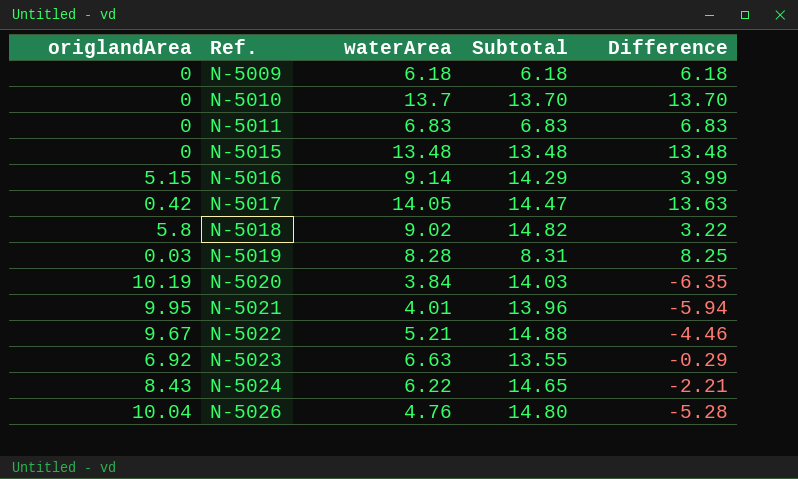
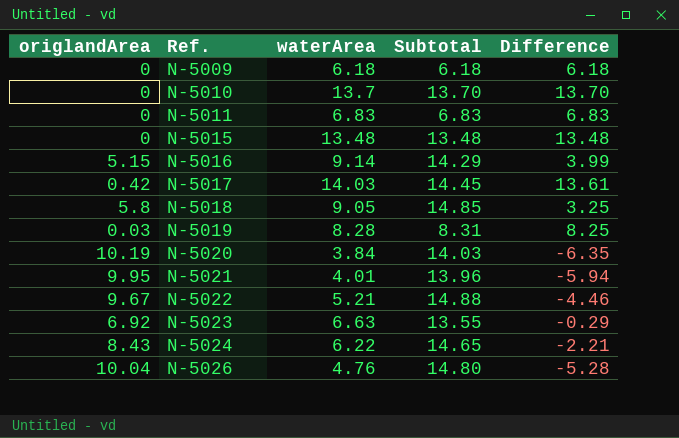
N-5017 | waterArea: 14.05 -> 14.03
N-5017 | Subtotal: 14.47 -> 14.45
N-5017 | Difference: 13.63 -> 13.61
N-5018 | waterArea: 9.02 -> 9.05
N-5018 | Subtotal: 14.82 -> 14.85
N-5018 | Difference: 3.22 -> 3.25

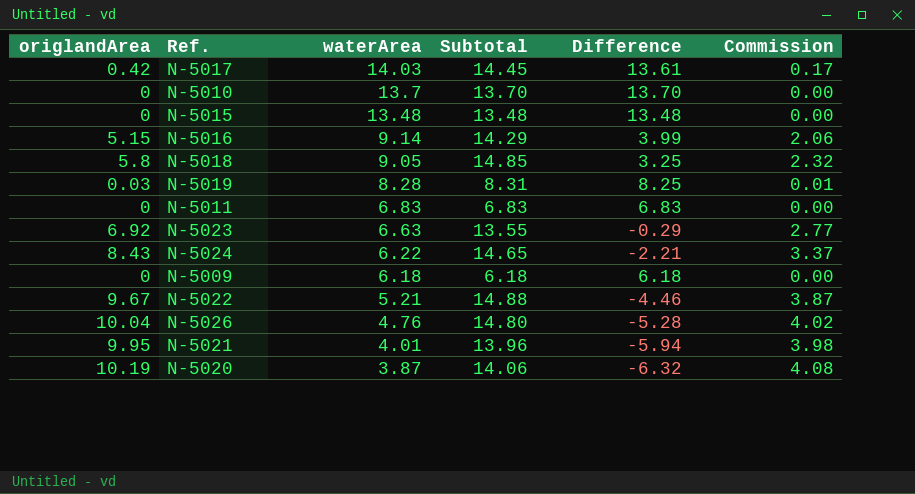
row order: Ref. ascending -> waterArea descending
column Commission | formula: none -> [origlandArea] * 0.4
N-5020 | waterArea: 3.84 -> 3.87
N-5020 | Subtotal: 14.03 -> 14.06
N-5020 | Difference: -6.35 -> -6.32

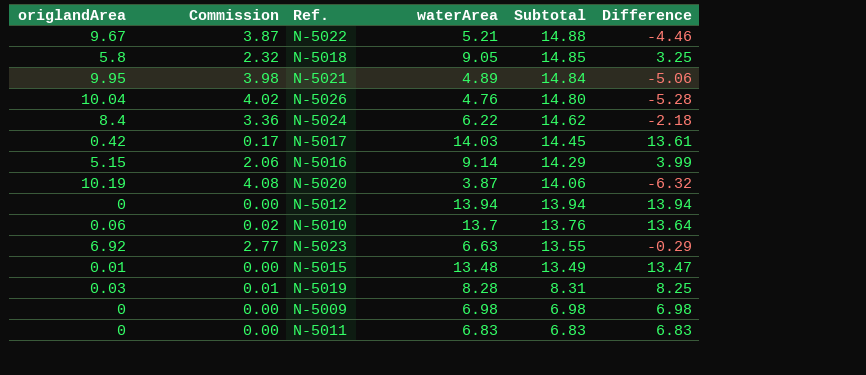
row order: waterArea descending -> Subtotal descending
column Commission | position: 6 -> 2
N-5021 | waterArea: 4.01 -> 4.89
N-5021 | Subtotal: 13.96 -> 14.84
N-5021 | Difference: -5.94 -> -5.06
N-5024 | origlandArea: 8.43 -> 8.4
N-5024 | Commission: 3.37 -> 3.36
N-5024 | Subtotal: 14.65 -> 14.62
N-5024 | Difference: -2.21 -> -2.18
row N-5012: none -> 0 | 0.00 | 13.94 | 13.94 | 13.94
N-5010 | origlandArea: 0 -> 0.06
N-5010 | Commission: 0.00 -> 0.02
N-5010 | Subtotal: 13.70 -> 13.76
N-5010 | Difference: 13.70 -> 13.64
N-5015 | origlandArea: 0 -> 0.01
N-5015 | Subtotal: 13.48 -> 13.49
N-5015 | Difference: 13.48 -> 13.47
N-5009 | waterArea: 6.18 -> 6.98
N-5009 | Subtotal: 6.18 -> 6.98
N-5009 | Difference: 6.18 -> 6.98

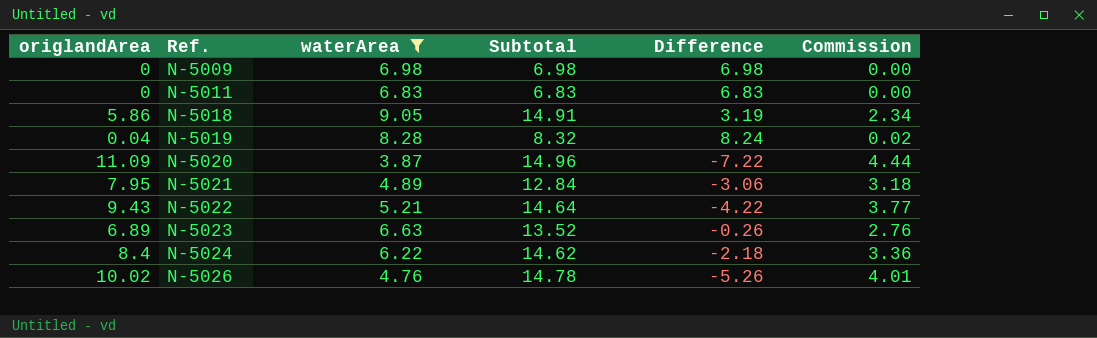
filter: none -> waterArea <= 9.05
row order: Subtotal descending -> Ref. ascending
column Commission | position: 2 -> 6
N-5018 | origlandArea: 5.8 -> 5.86
N-5018 | Subtotal: 14.85 -> 14.91
N-5018 | Difference: 3.25 -> 3.19
N-5018 | Commission: 2.32 -> 2.34
N-5019 | origlandArea: 0.03 -> 0.04
N-5019 | Subtotal: 8.31 -> 8.32
N-5019 | Difference: 8.25 -> 8.24
N-5019 | Commission: 0.01 -> 0.02
N-5020 | origlandArea: 10.19 -> 11.09
N-5020 | Subtotal: 14.06 -> 14.96
N-5020 | Difference: -6.32 -> -7.22
N-5020 | Commission: 4.08 -> 4.44
N-5021 | origlandArea: 9.95 -> 7.95
N-5021 | Subtotal: 14.84 -> 12.84
N-5021 | Difference: -5.06 -> -3.06
N-5021 | Commission: 3.98 -> 3.18
N-5022 | origlandArea: 9.67 -> 9.43
N-5022 | Subtotal: 14.88 -> 14.64
N-5022 | Difference: -4.46 -> -4.22
N-5022 | Commission: 3.87 -> 3.77
N-5023 | origlandArea: 6.92 -> 6.89
N-5023 | Subtotal: 13.55 -> 13.52
N-5023 | Difference: -0.29 -> -0.26
N-5023 | Commission: 2.77 -> 2.76
N-5026 | origlandArea: 10.04 -> 10.02
N-5026 | Subtotal: 14.80 -> 14.78
N-5026 | Difference: -5.28 -> -5.26
N-5026 | Commission: 4.02 -> 4.01

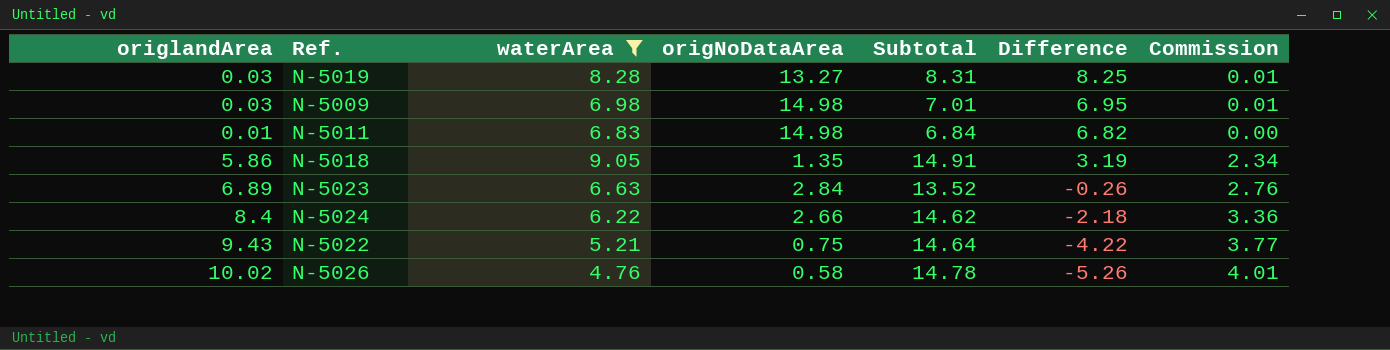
row order: Ref. ascending -> Difference descending
column origNoDataArea | position: none -> 4
row N-5020: 11.09 | 3.87 | 14.96 | -7.22 | 4.44 -> none
row N-5021: 7.95 | 4.89 | 12.84 | -3.06 | 3.18 -> none
N-5019 | origlandArea: 0.04 -> 0.03
N-5019 | Subtotal: 8.32 -> 8.31
N-5019 | Difference: 8.24 -> 8.25
N-5019 | Commission: 0.02 -> 0.01
N-5009 | origlandArea: 0 -> 0.03
N-5009 | Subtotal: 6.98 -> 7.01
N-5009 | Difference: 6.98 -> 6.95
N-5009 | Commission: 0.00 -> 0.01
N-5011 | origlandArea: 0 -> 0.01
N-5011 | Subtotal: 6.83 -> 6.84
N-5011 | Difference: 6.83 -> 6.82

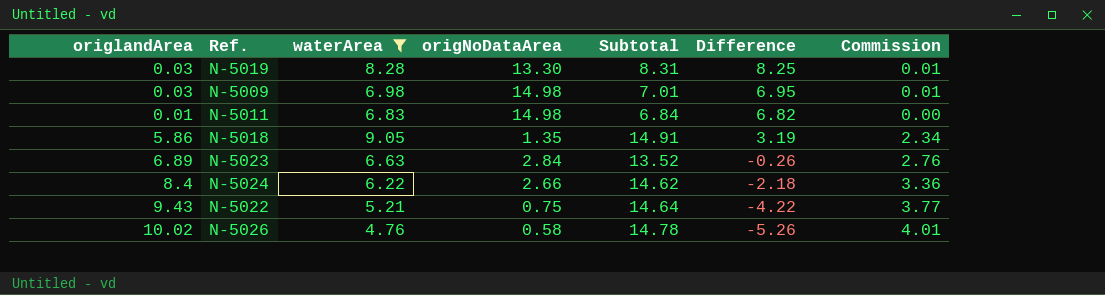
N-5019 | origNoDataArea: 13.27 -> 13.30

